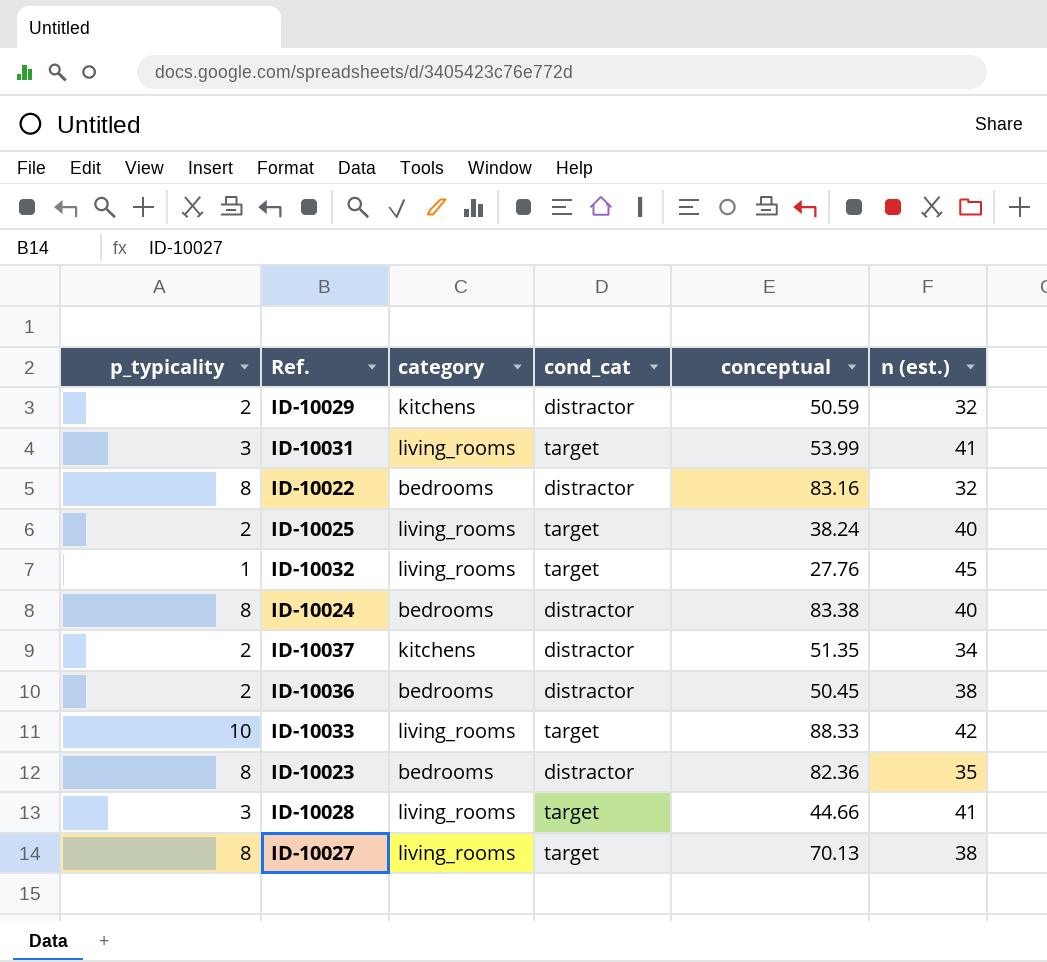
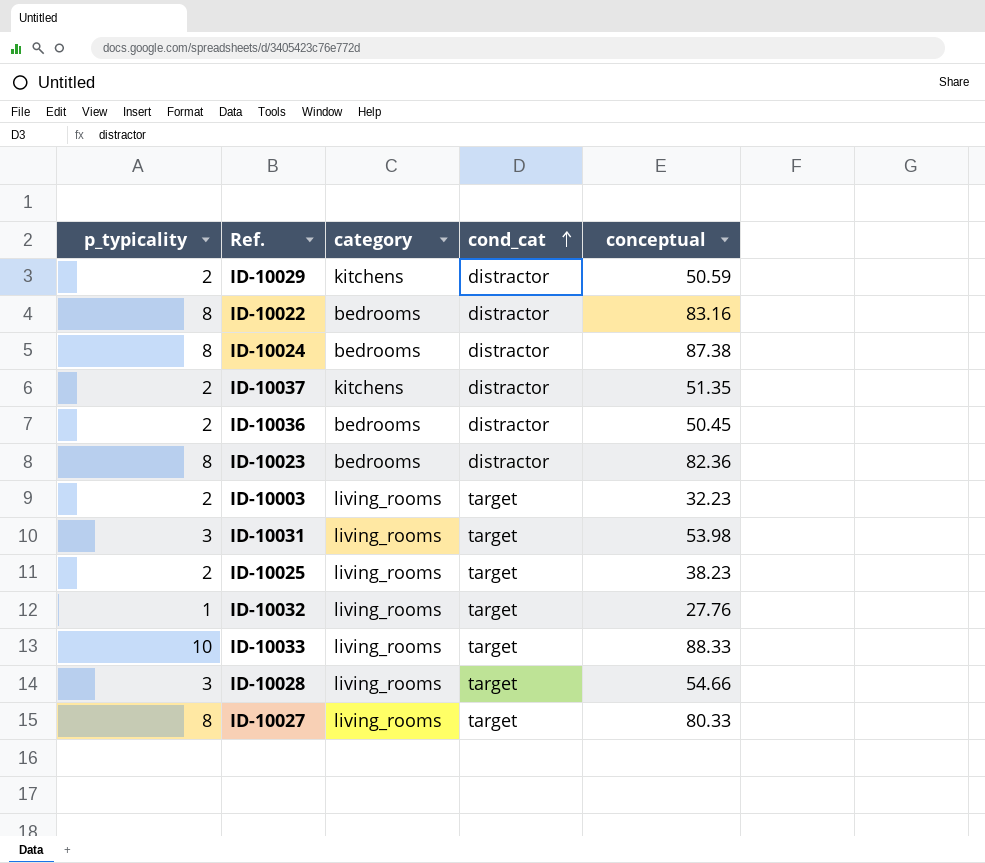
row order: none -> cond_cat ascending
column n (est.) | position: 6 -> none
ID-10024 | conceptual: 83.38 -> 87.38
row ID-10003: none -> 2 | living_rooms | target | 32.23
ID-10031 | conceptual: 53.99 -> 53.98
ID-10025 | conceptual: 38.24 -> 38.23
ID-10028 | conceptual: 44.66 -> 54.66
ID-10027 | conceptual: 70.13 -> 80.33

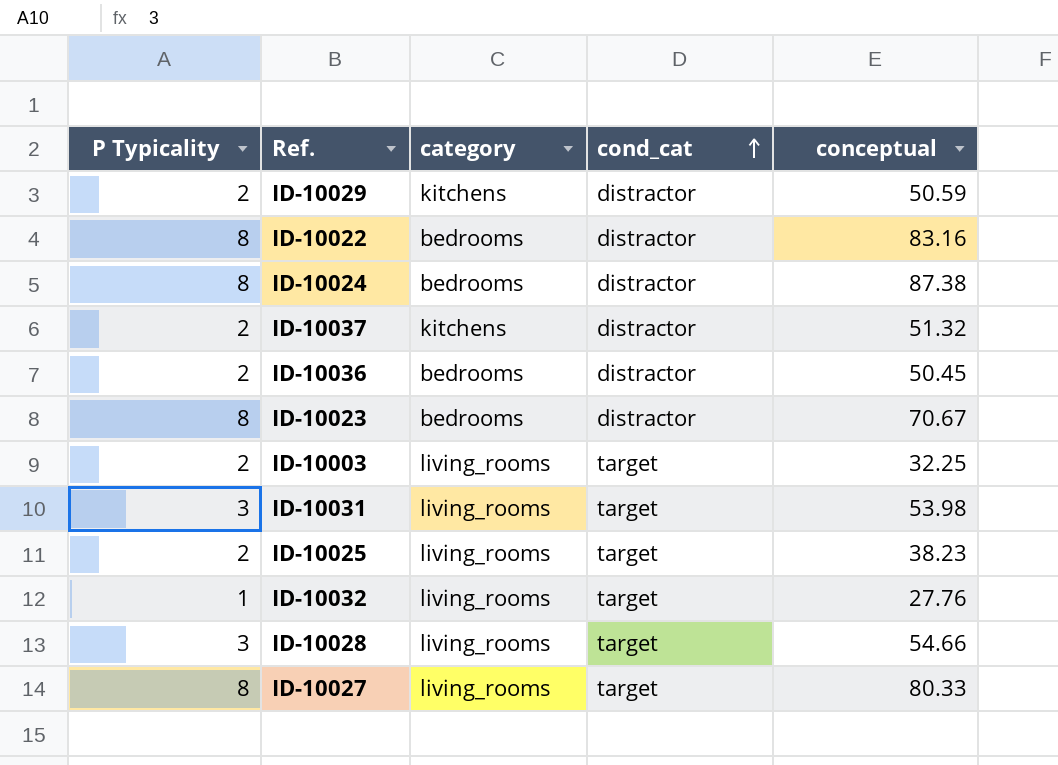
column name: p_typicality -> P Typicality
row ID-10033: 10 | living_rooms | target | 88.33 -> none
ID-10037 | conceptual: 51.35 -> 51.32
ID-10023 | conceptual: 82.36 -> 70.67
ID-10003 | conceptual: 32.23 -> 32.25

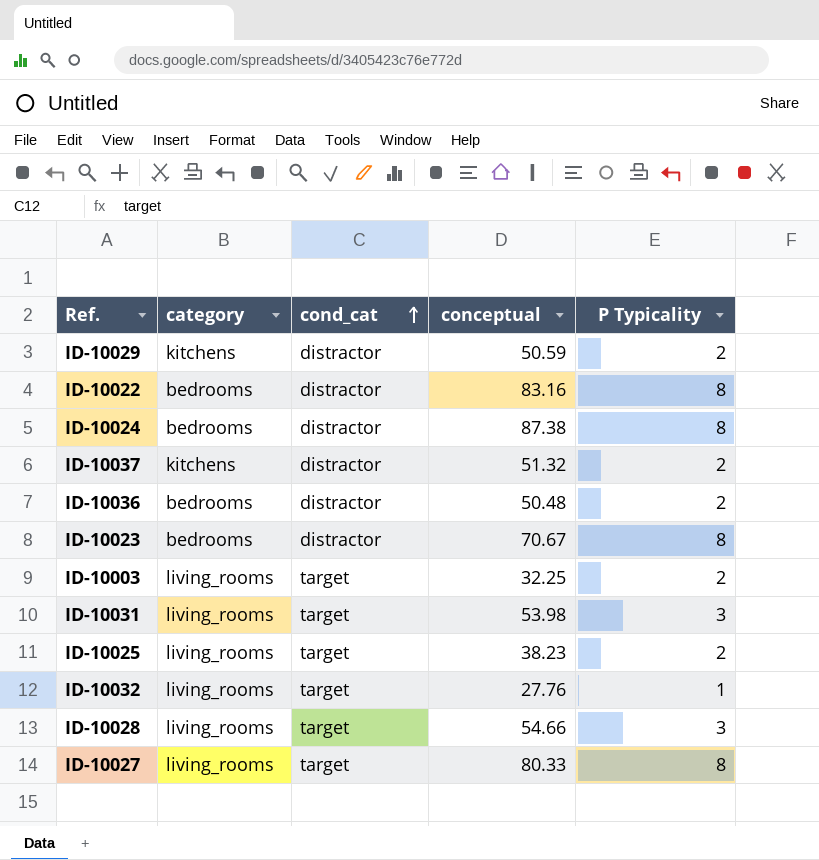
column P Typicality | position: 1 -> 5
ID-10036 | conceptual: 50.45 -> 50.48

